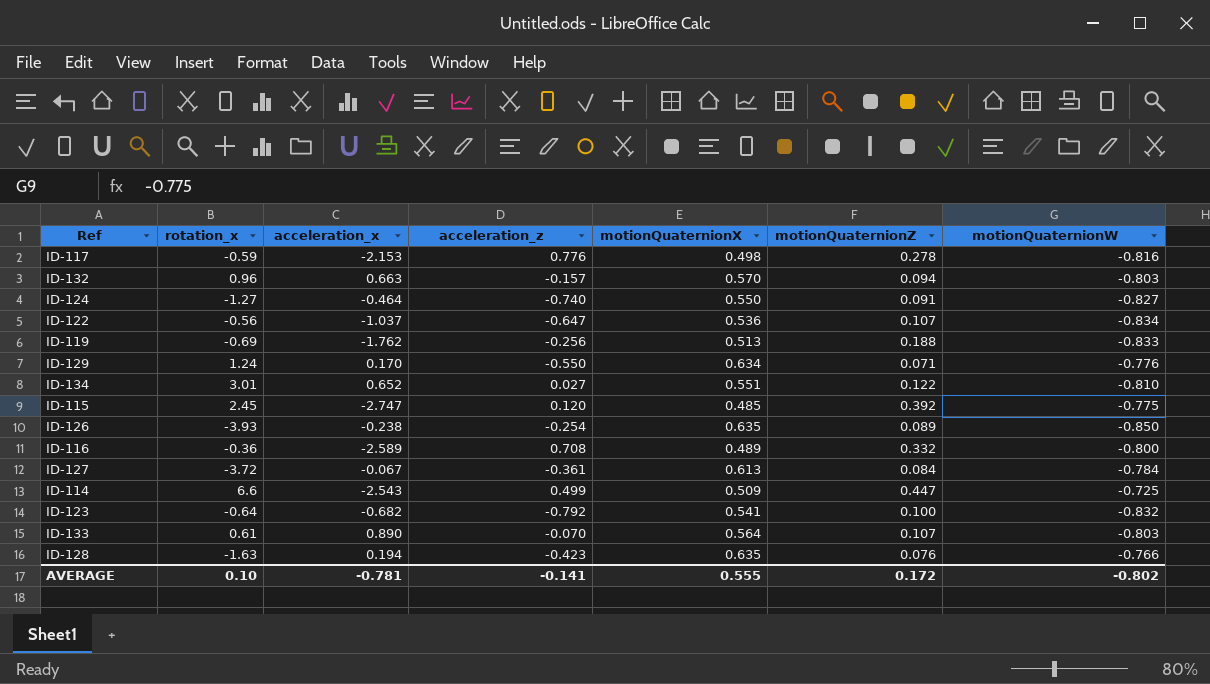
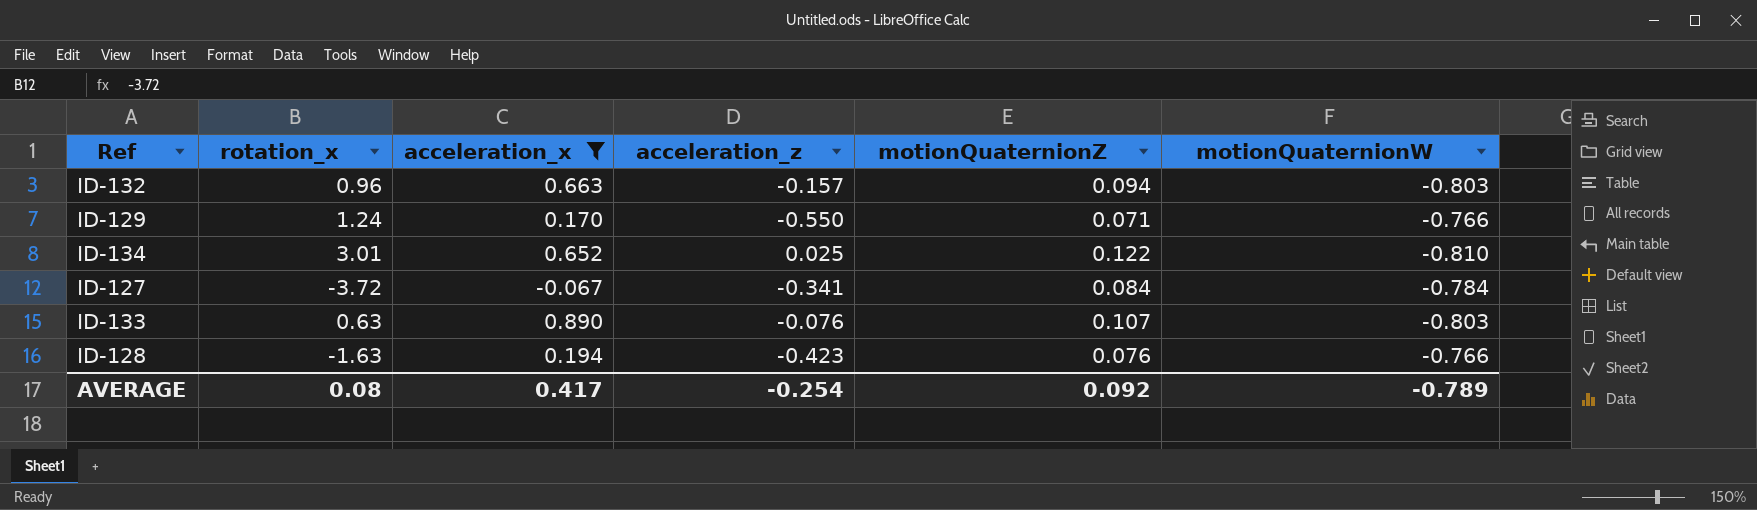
filter: none -> acceleration_x >= -0.067
column motionQuaternionX | position: 5 -> none
ID-129 | motionQuaternionW: -0.776 -> -0.766
ID-134 | acceleration_z: 0.027 -> 0.025
ID-127 | acceleration_z: -0.361 -> -0.341
ID-133 | rotation_x: 0.61 -> 0.63
ID-133 | acceleration_z: -0.070 -> -0.076
AVERAGE | rotation_x: 0.10 -> 0.08
AVERAGE | acceleration_x: -0.781 -> 0.417
AVERAGE | acceleration_z: -0.141 -> -0.254
AVERAGE | motionQuaternionZ: 0.172 -> 0.092
AVERAGE | motionQuaternionW: -0.802 -> -0.789

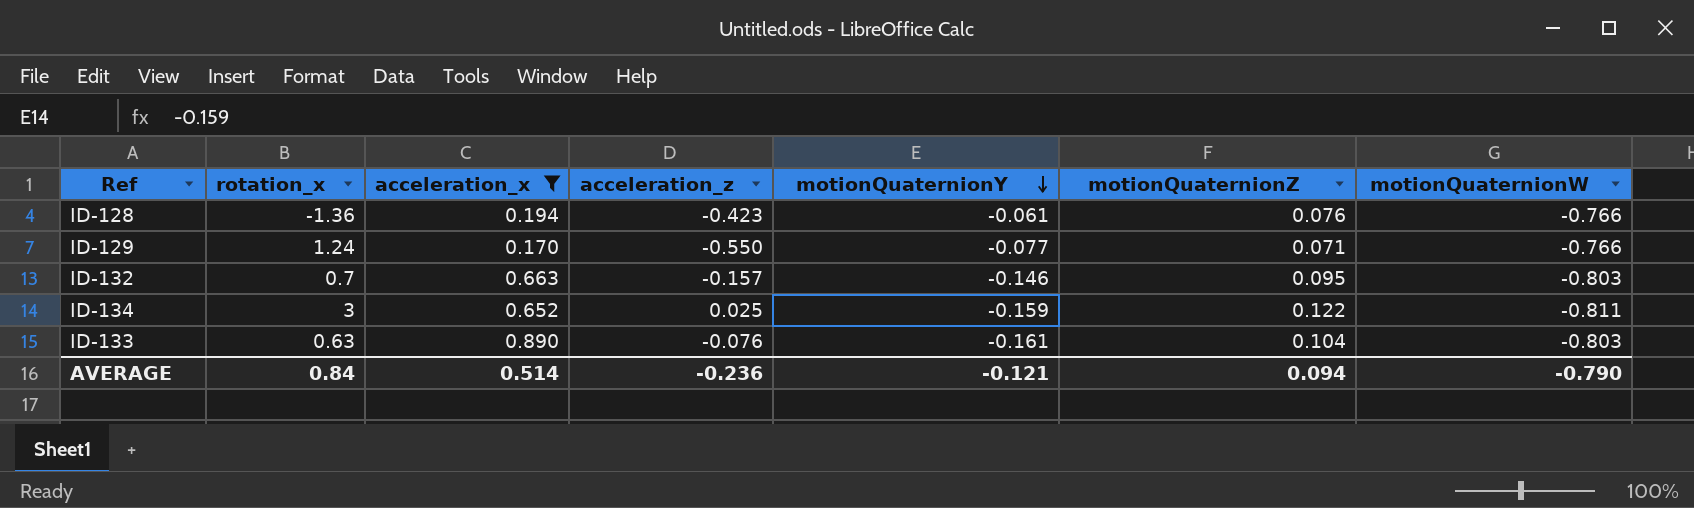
row order: none -> motionQuaternionY descending
column motionQuaternionY | position: none -> 5
row ID-127: -3.72 | -0.067 | -0.341 | 0.084 | -0.784 -> none
ID-128 | rotation_x: -1.63 -> -1.36
ID-132 | rotation_x: 0.96 -> 0.7
ID-132 | motionQuaternionZ: 0.094 -> 0.095
ID-134 | rotation_x: 3.01 -> 3
ID-134 | motionQuaternionW: -0.810 -> -0.811
ID-133 | motionQuaternionZ: 0.107 -> 0.104
AVERAGE | rotation_x: 0.08 -> 0.84
AVERAGE | acceleration_x: 0.417 -> 0.514
AVERAGE | acceleration_z: -0.254 -> -0.236
AVERAGE | motionQuaternionZ: 0.092 -> 0.094
AVERAGE | motionQuaternionW: -0.789 -> -0.790

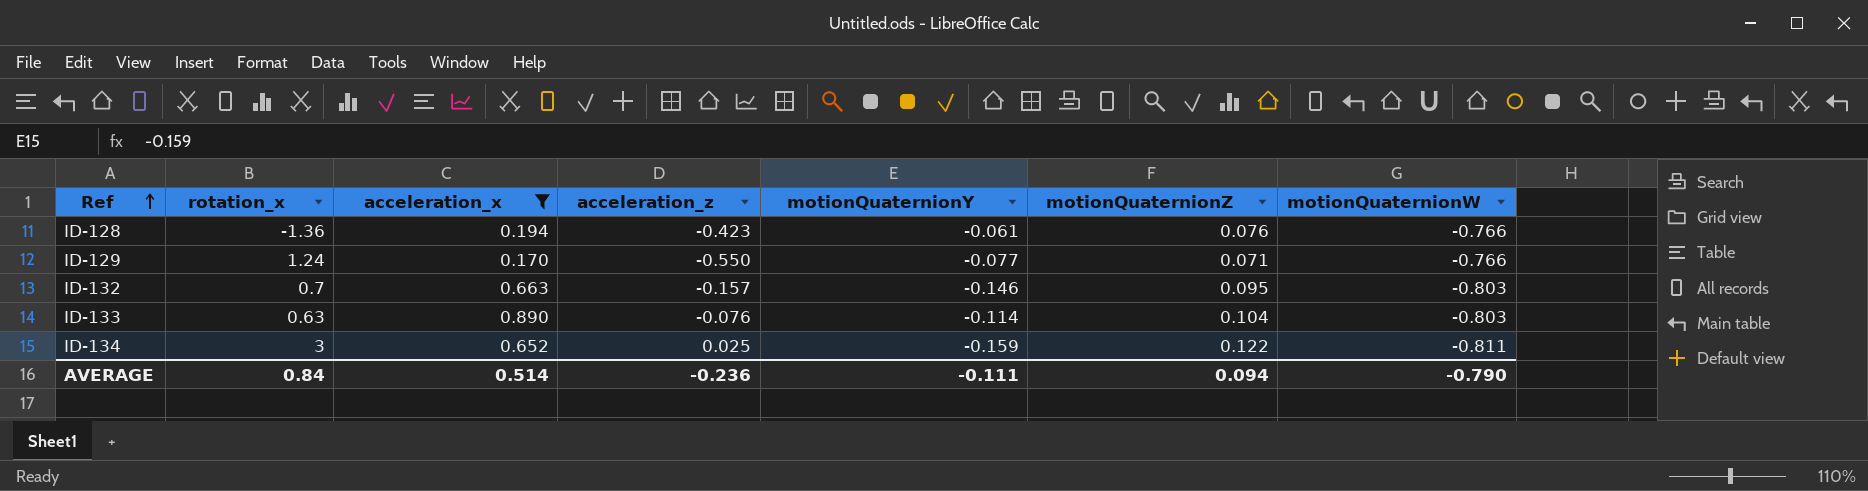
row order: motionQuaternionY descending -> Ref ascending
ID-133 | motionQuaternionY: -0.161 -> -0.114
AVERAGE | motionQuaternionY: -0.121 -> -0.111

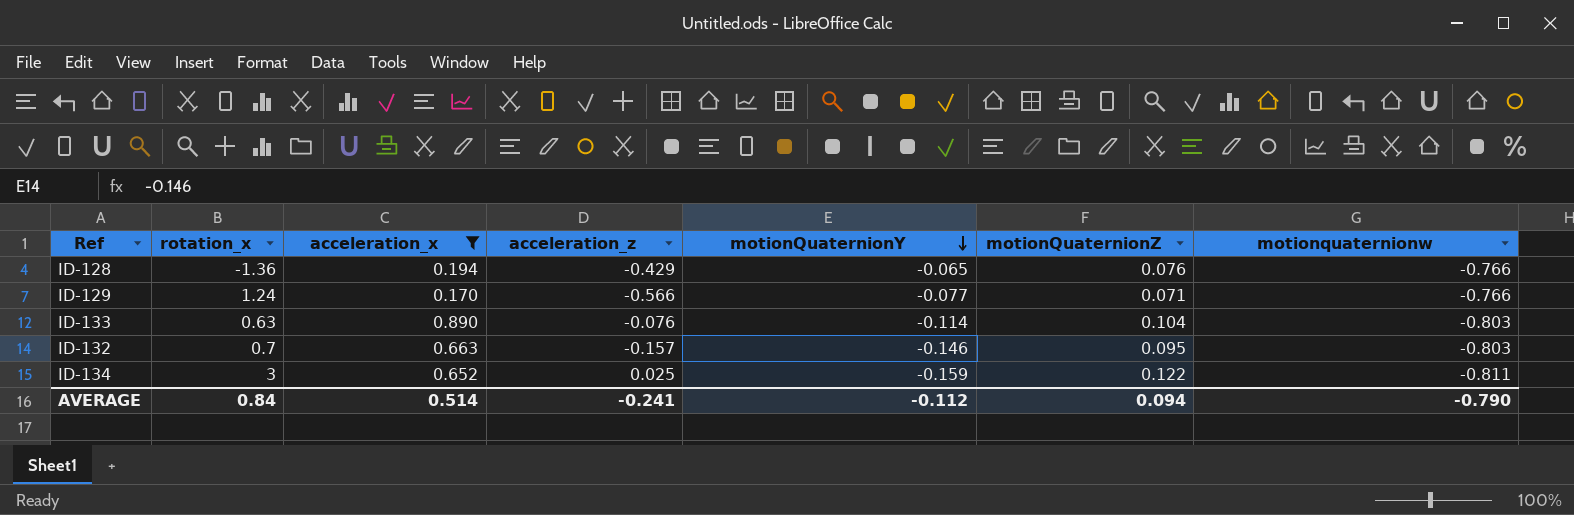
row order: Ref ascending -> motionQuaternionY descending
column name: motionQuaternionW -> motionquaternionw
ID-128 | acceleration_z: -0.423 -> -0.429
ID-128 | motionQuaternionY: -0.061 -> -0.065
ID-129 | acceleration_z: -0.550 -> -0.566
AVERAGE | acceleration_z: -0.236 -> -0.241
AVERAGE | motionQuaternionY: -0.111 -> -0.112

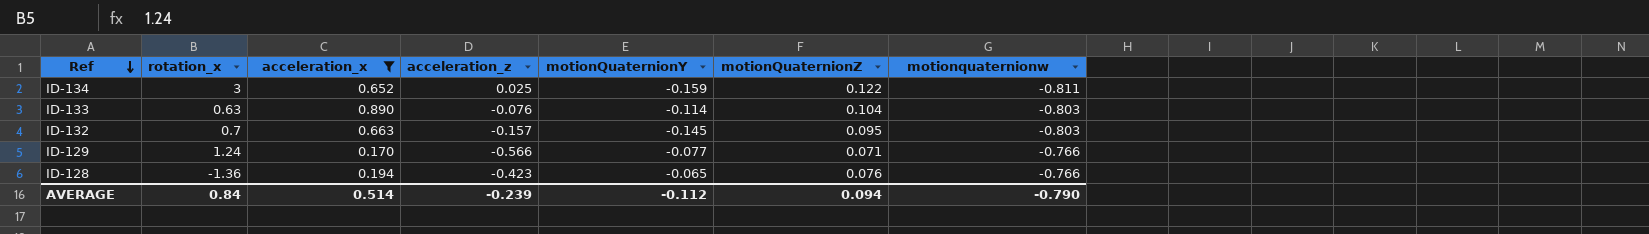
row order: motionQuaternionY descending -> Ref descending
ID-132 | motionQuaternionY: -0.146 -> -0.145
ID-128 | acceleration_z: -0.429 -> -0.423
AVERAGE | acceleration_z: -0.241 -> -0.239

